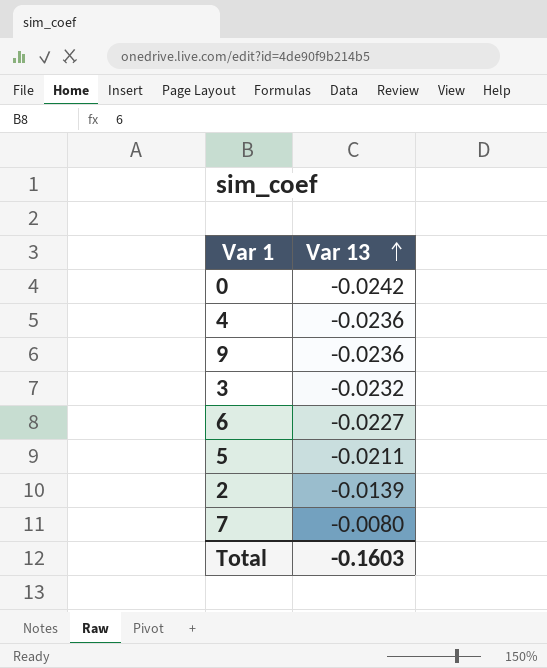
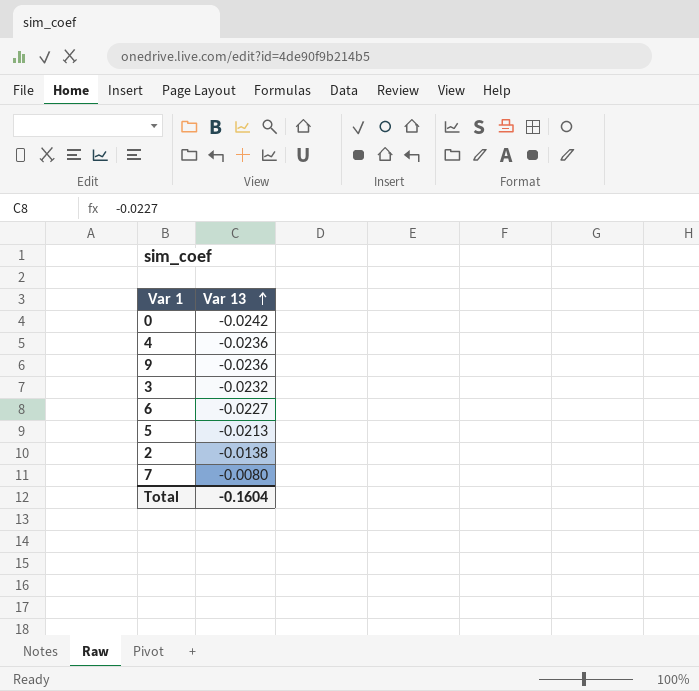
5 | Var 13: -0.0211 -> -0.0213
2 | Var 13: -0.0139 -> -0.0138
Total | Var 13: -0.1603 -> -0.1604

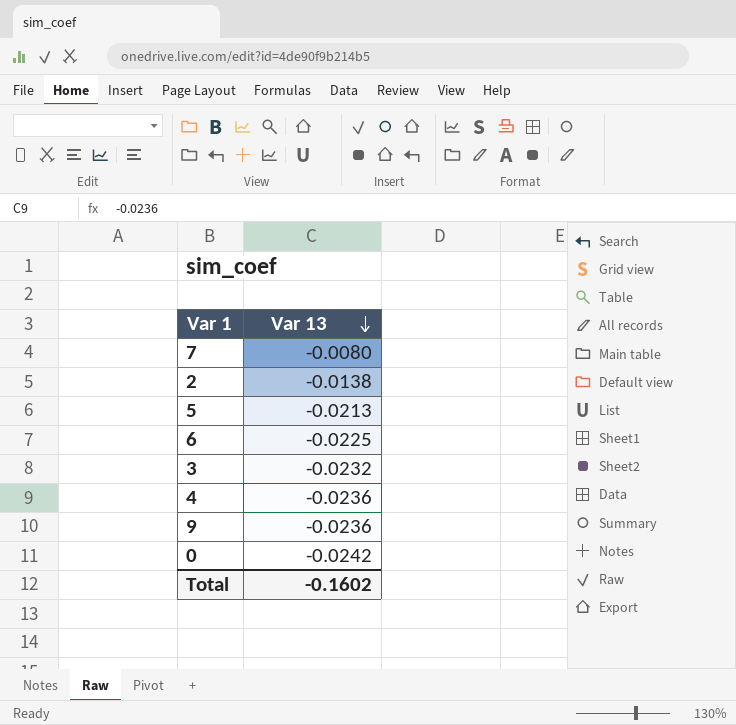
row order: Var 13 ascending -> Var 13 descending
6 | Var 13: -0.0227 -> -0.0225
Total | Var 13: -0.1604 -> -0.1602

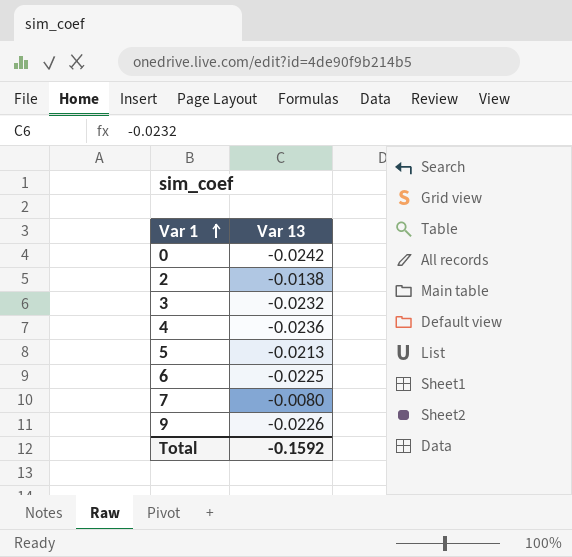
row order: Var 13 descending -> Var 1 ascending
9 | Var 13: -0.0236 -> -0.0226
Total | Var 13: -0.1602 -> -0.1592

